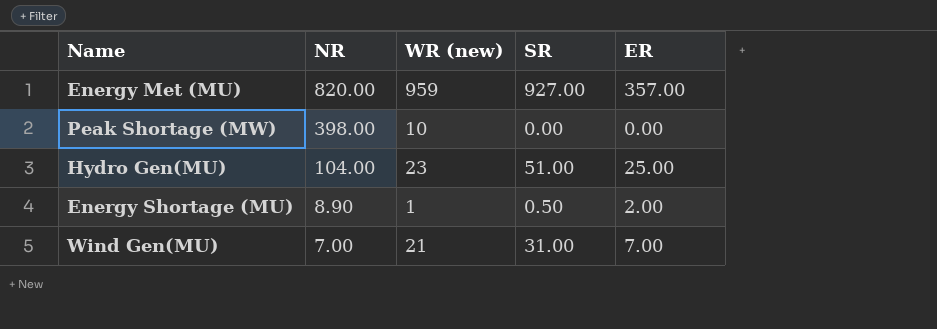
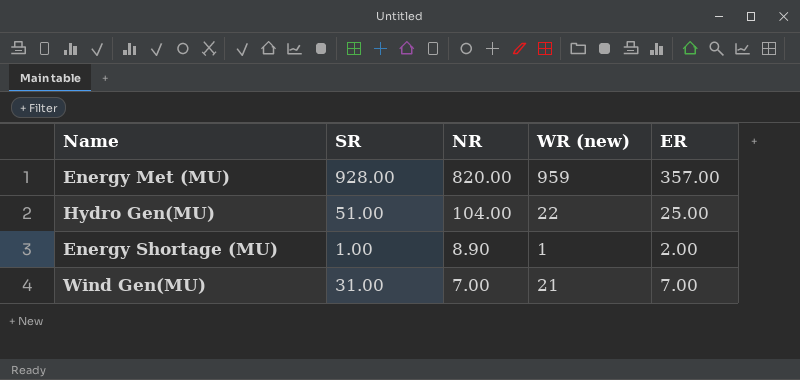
column SR | position: 4 -> 2
row Peak Shortage (MW): 398.00 | 10 | 0.00 | 0.00 -> none
Energy Met (MU) | SR: 927.00 -> 928.00
Hydro Gen(MU) | WR (new): 23 -> 22
Energy Shortage (MU) | SR: 0.50 -> 1.00

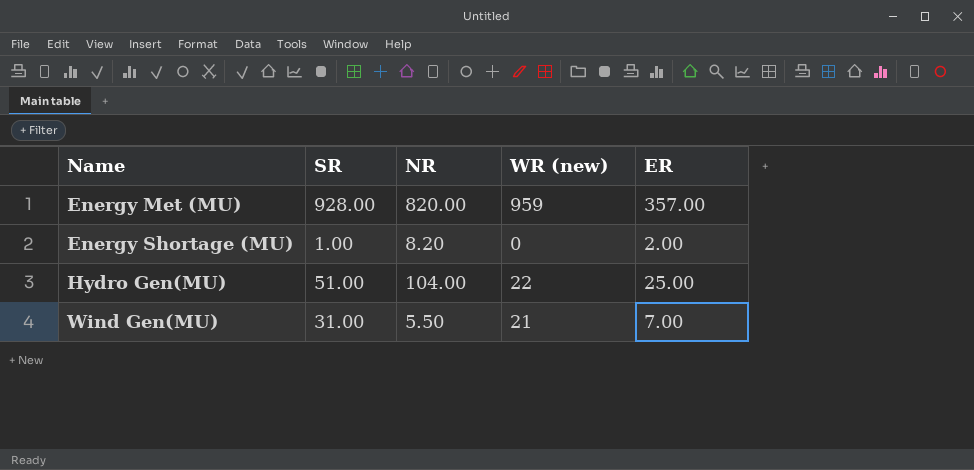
row order: NR descending -> Name ascending
Energy Shortage (MU) | NR: 8.90 -> 8.20
Energy Shortage (MU) | WR (new): 1 -> 0
Wind Gen(MU) | NR: 7.00 -> 5.50

